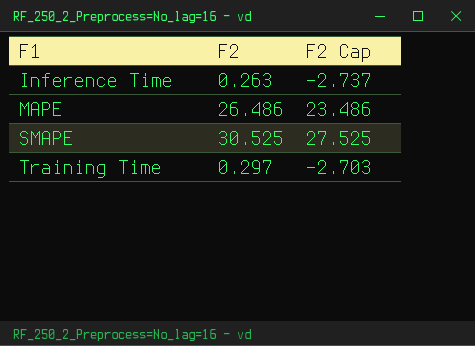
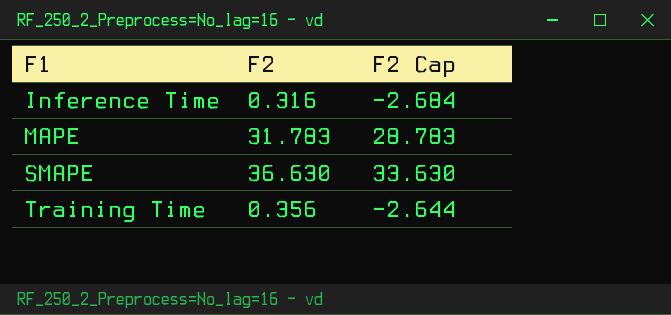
Inference Time | F2: 0.263 -> 0.316
Inference Time | F2 Cap: -2.737 -> -2.684
MAPE | F2: 26.486 -> 31.783
MAPE | F2 Cap: 23.486 -> 28.783
SMAPE | F2: 30.525 -> 36.630
SMAPE | F2 Cap: 27.525 -> 33.630
Training Time | F2: 0.297 -> 0.356
Training Time | F2 Cap: -2.703 -> -2.644

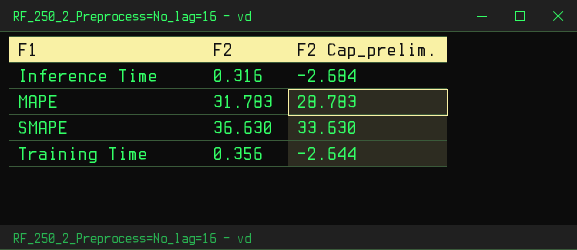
column name: F2 Cap -> F2 Cap_prelim.

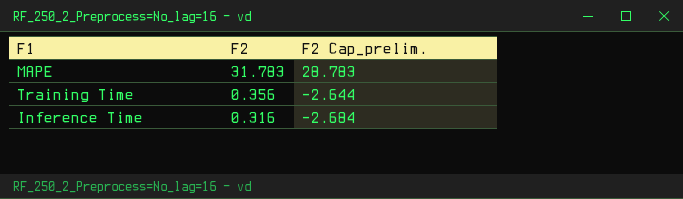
row order: F1 ascending -> F2 descending
row SMAPE: 36.630 | 33.630 -> none

